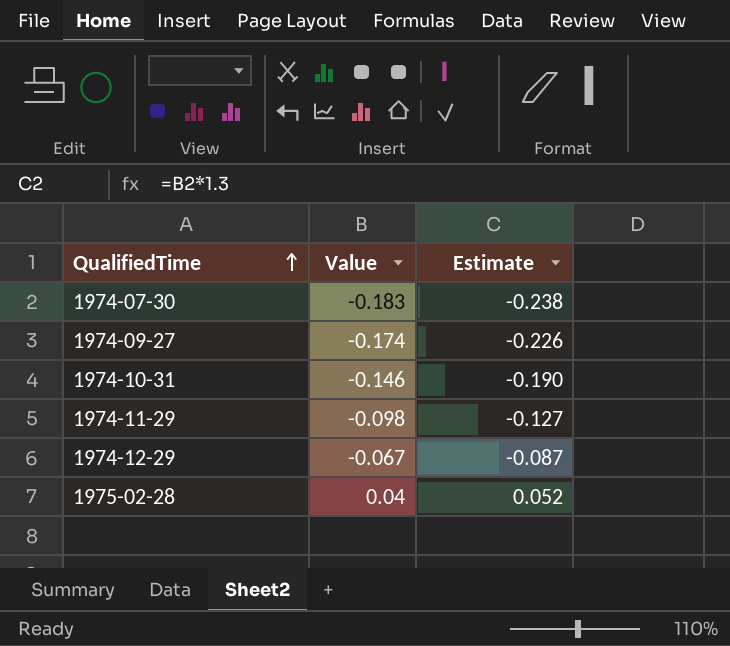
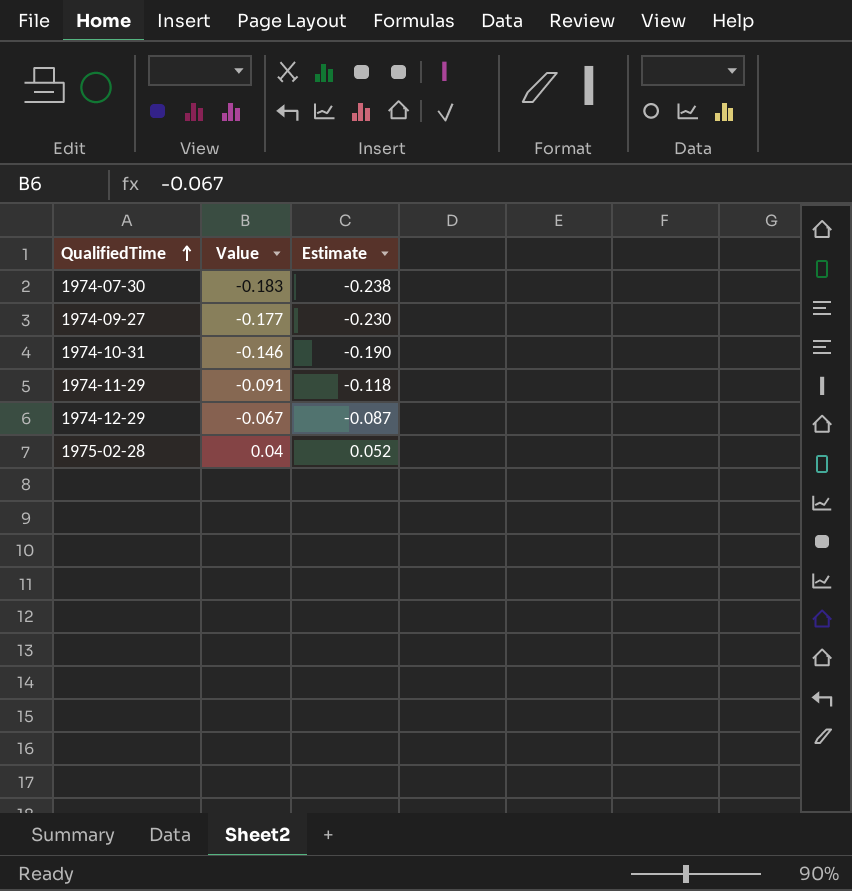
1974-09-27 | Value: -0.174 -> -0.177
1974-09-27 | Estimate: -0.226 -> -0.230
1974-11-29 | Value: -0.098 -> -0.091
1974-11-29 | Estimate: -0.127 -> -0.118

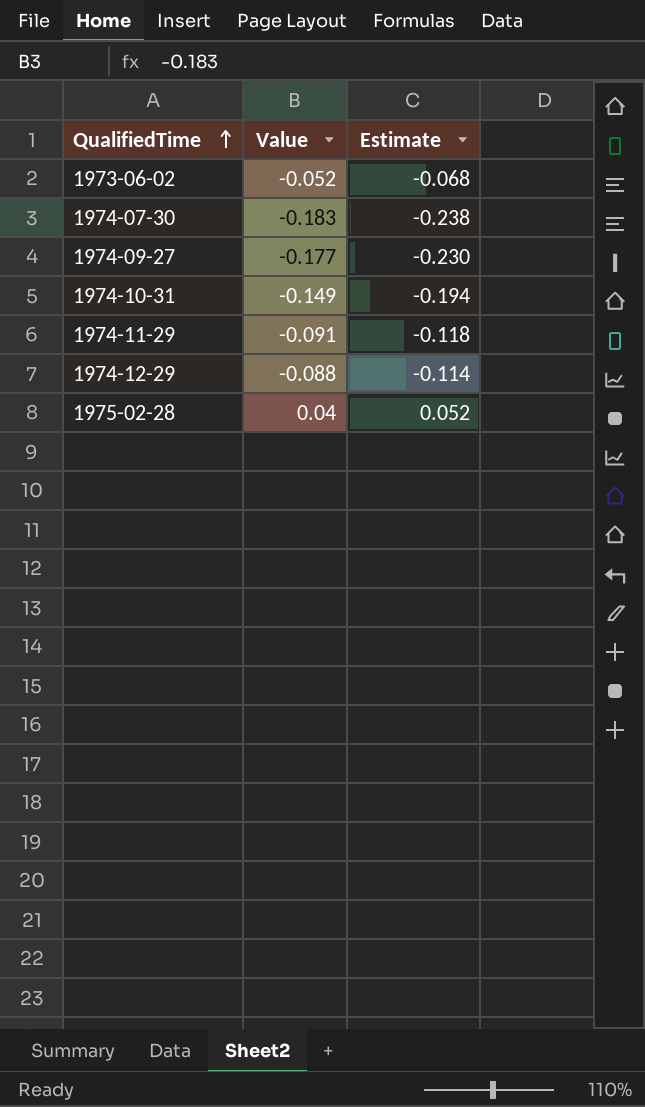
row 1973-06-02: none -> -0.052 | -0.068
1974-10-31 | Value: -0.146 -> -0.149
1974-10-31 | Estimate: -0.190 -> -0.194
1974-12-29 | Value: -0.067 -> -0.088
1974-12-29 | Estimate: -0.087 -> -0.114

